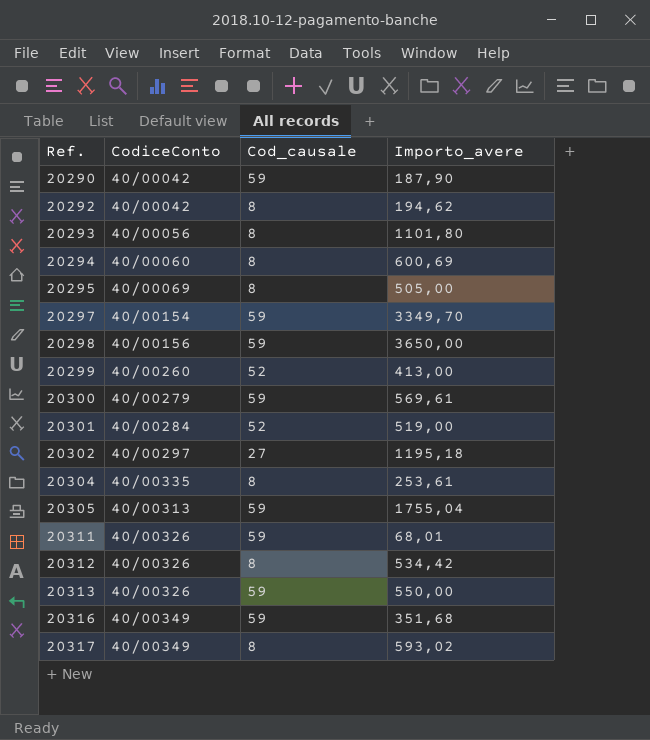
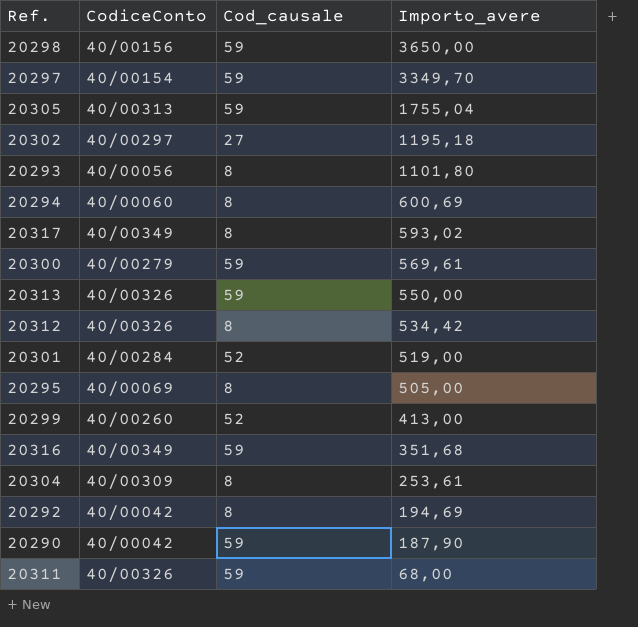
row order: Ref. ascending -> Importo_avere descending
20304 | CodiceConto: 40/00335 -> 40/00309
20292 | Importo_avere: 194,62 -> 194,69
20311 | Importo_avere: 68,01 -> 68,00

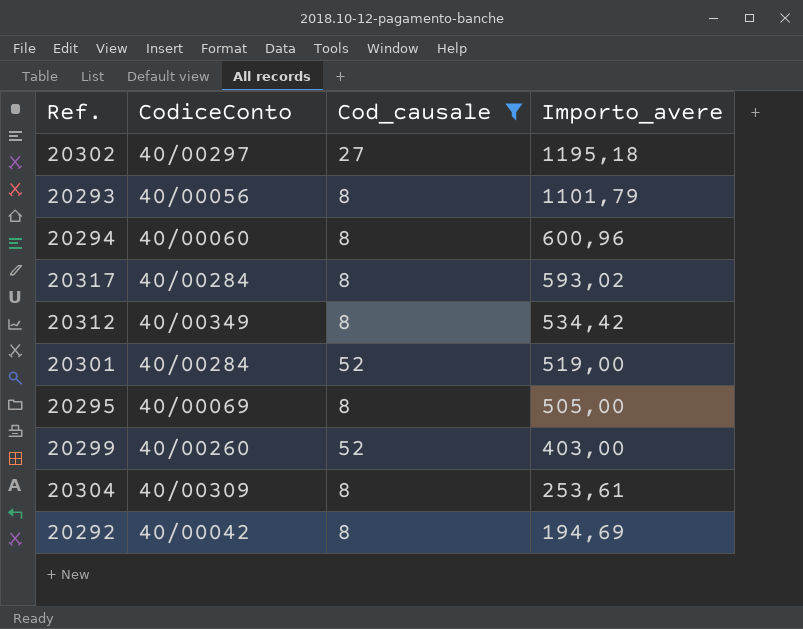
filter: none -> Cod_causale != 59
20293 | Importo_avere: 1101,80 -> 1101,79
20294 | Importo_avere: 600,69 -> 600,96
20317 | CodiceConto: 40/00349 -> 40/00284
20312 | CodiceConto: 40/00326 -> 40/00349
20299 | Importo_avere: 413,00 -> 403,00

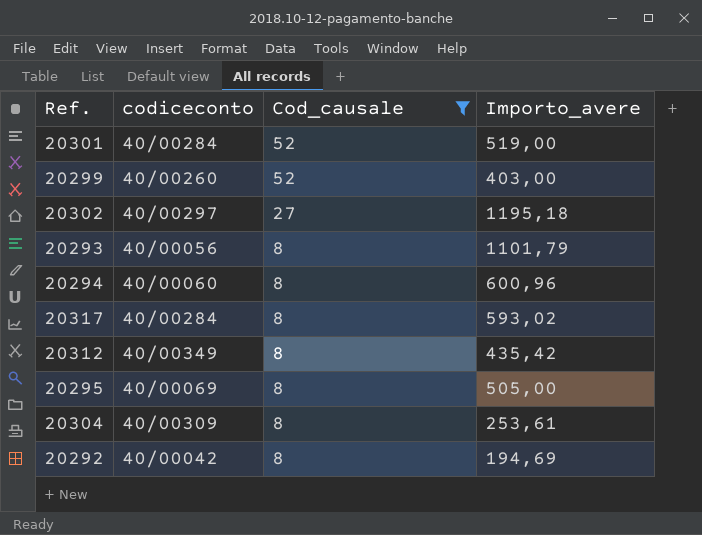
row order: Importo_avere descending -> Cod_causale descending
column name: CodiceConto -> codiceconto
20312 | Importo_avere: 534,42 -> 435,42

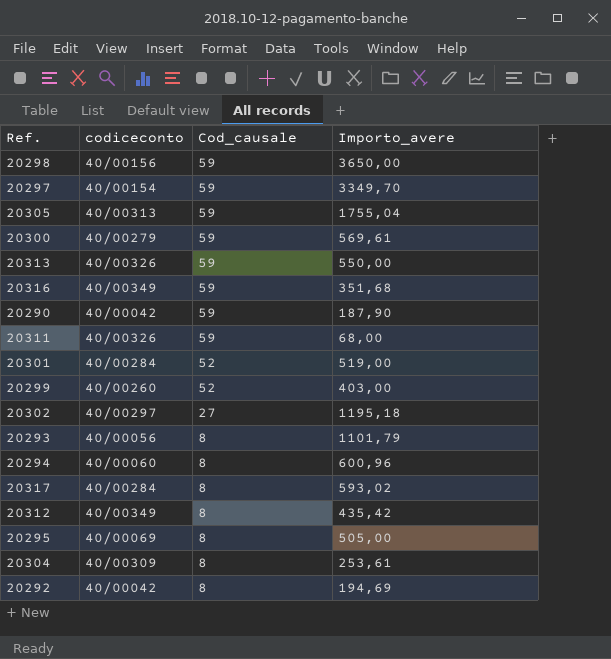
filter: Cod_causale != 59 -> none

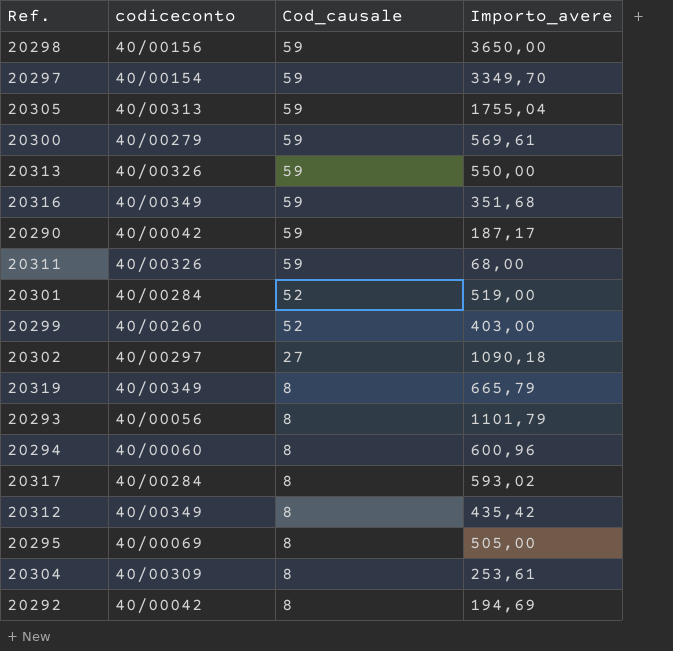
20290 | Importo_avere: 187,90 -> 187,17
20302 | Importo_avere: 1195,18 -> 1090,18
row 20319: none -> 40/00349 | 8 | 665,79

